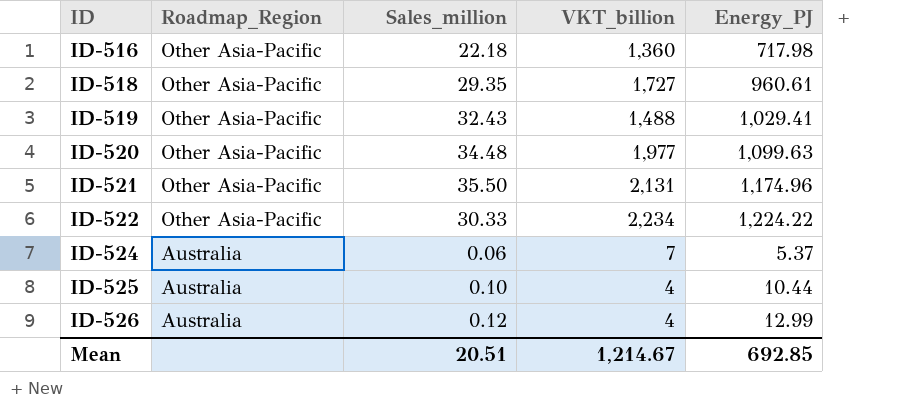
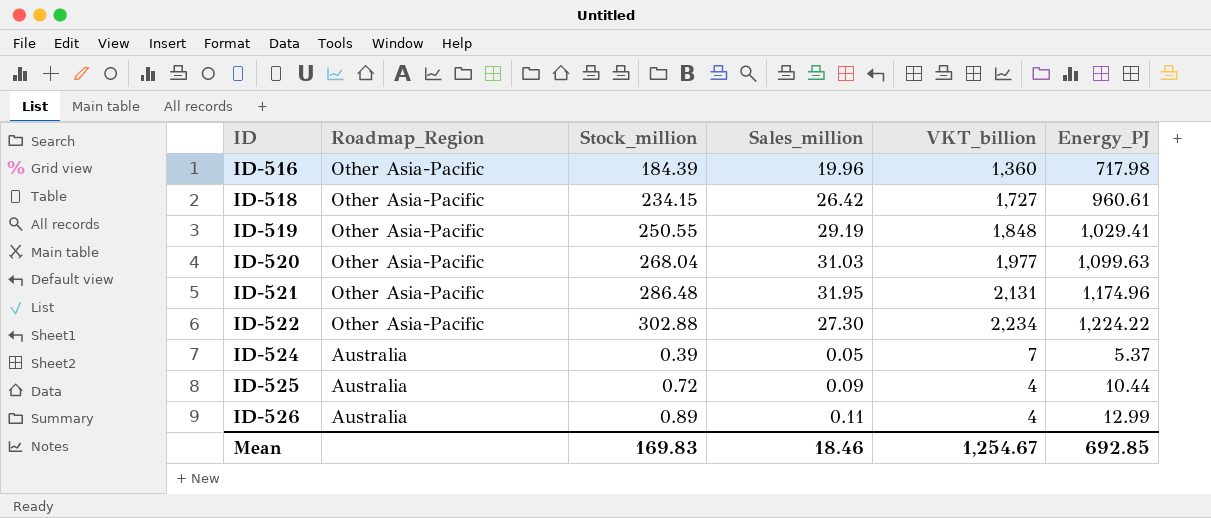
column Stock_million | position: none -> 3
ID-516 | Sales_million: 22.18 -> 19.96
ID-518 | Sales_million: 29.35 -> 26.42
ID-519 | Sales_million: 32.43 -> 29.19
ID-519 | VKT_billion: 1,488 -> 1,848
ID-520 | Sales_million: 34.48 -> 31.03
ID-521 | Sales_million: 35.50 -> 31.95
ID-522 | Sales_million: 30.33 -> 27.30
ID-524 | Sales_million: 0.06 -> 0.05
ID-525 | Sales_million: 0.10 -> 0.09
ID-526 | Sales_million: 0.12 -> 0.11
Mean | Sales_million: 20.51 -> 18.46
Mean | VKT_billion: 1,214.67 -> 1,254.67

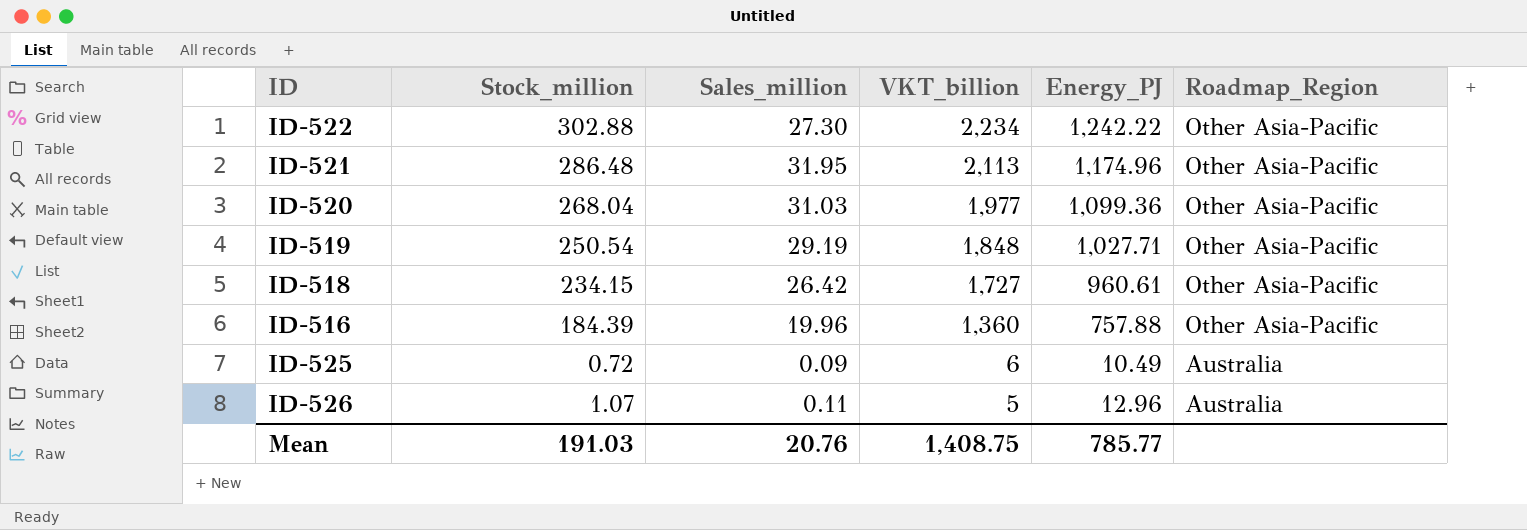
row order: ID ascending -> VKT_billion descending
column Roadmap_Region | position: 2 -> 6
row ID-524: Australia | 0.39 | 0.05 | 7 | 5.37 -> none
ID-522 | Energy_PJ: 1,224.22 -> 1,242.22
ID-521 | VKT_billion: 2,131 -> 2,113
ID-520 | Energy_PJ: 1,099.63 -> 1,099.36
ID-519 | Stock_million: 250.55 -> 250.54
ID-519 | Energy_PJ: 1,029.41 -> 1,027.71
ID-516 | Energy_PJ: 717.98 -> 757.88
ID-525 | VKT_billion: 4 -> 6
ID-525 | Energy_PJ: 10.44 -> 10.49
ID-526 | Stock_million: 0.89 -> 1.07
ID-526 | VKT_billion: 4 -> 5
ID-526 | Energy_PJ: 12.99 -> 12.96
Mean | Stock_million: 169.83 -> 191.03
Mean | Sales_million: 18.46 -> 20.76
Mean | VKT_billion: 1,254.67 -> 1,408.75
Mean | Energy_PJ: 692.85 -> 785.77

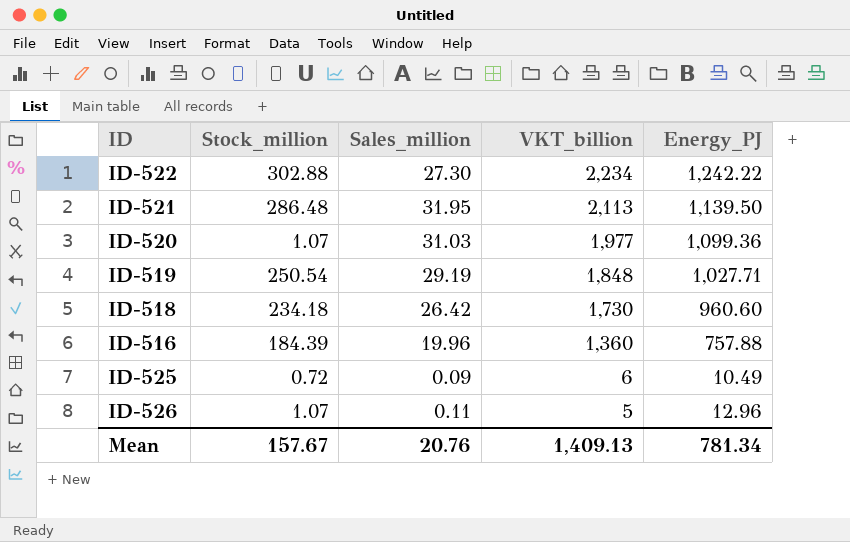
column Roadmap_Region | position: 6 -> none
ID-521 | Energy_PJ: 1,174.96 -> 1,139.50
ID-520 | Stock_million: 268.04 -> 1.07
ID-518 | Stock_million: 234.15 -> 234.18
ID-518 | VKT_billion: 1,727 -> 1,730
ID-518 | Energy_PJ: 960.61 -> 960.60
Mean | Stock_million: 191.03 -> 157.67
Mean | VKT_billion: 1,408.75 -> 1,409.13
Mean | Energy_PJ: 785.77 -> 781.34

